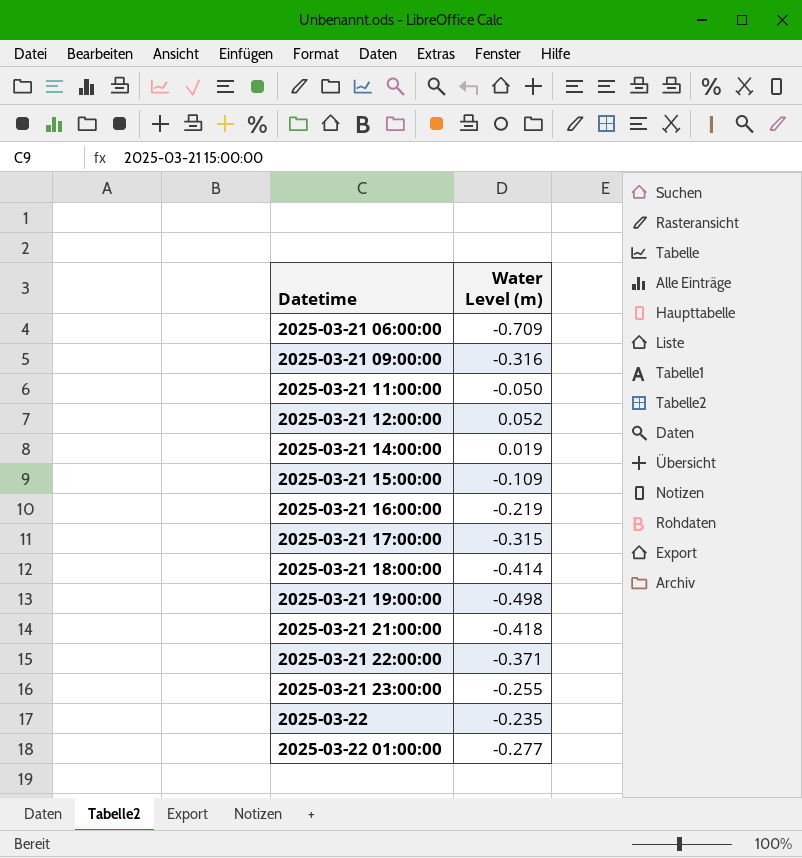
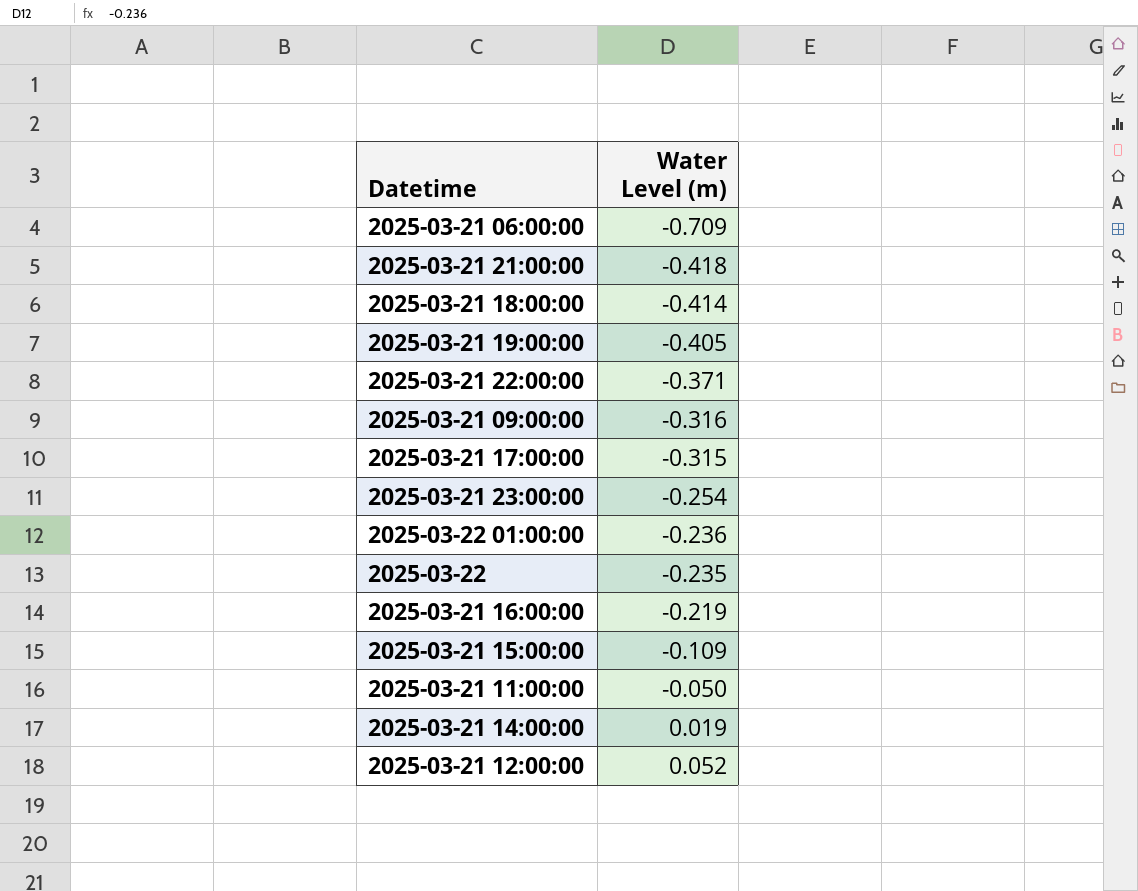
row order: Datetime ascending -> Water Level (m) ascending
2025-03-21 19:00:00 | Water Level (m): -0.498 -> -0.405
2025-03-21 23:00:00 | Water Level (m): -0.255 -> -0.254
2025-03-22 01:00:00 | Water Level (m): -0.277 -> -0.236

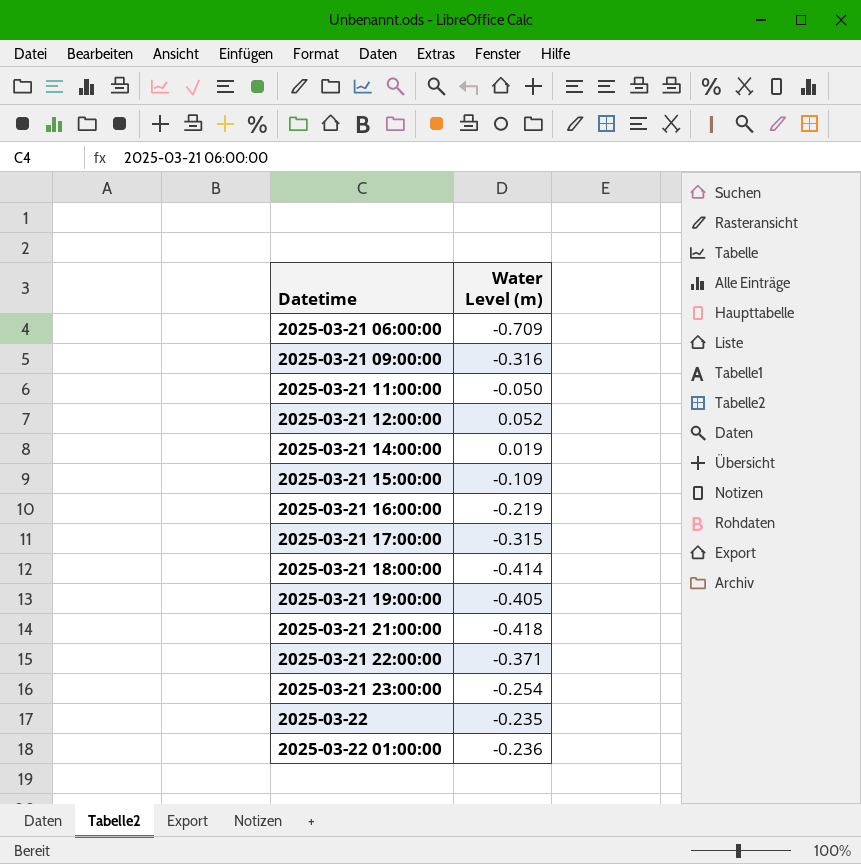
row order: Water Level (m) ascending -> Datetime ascending

